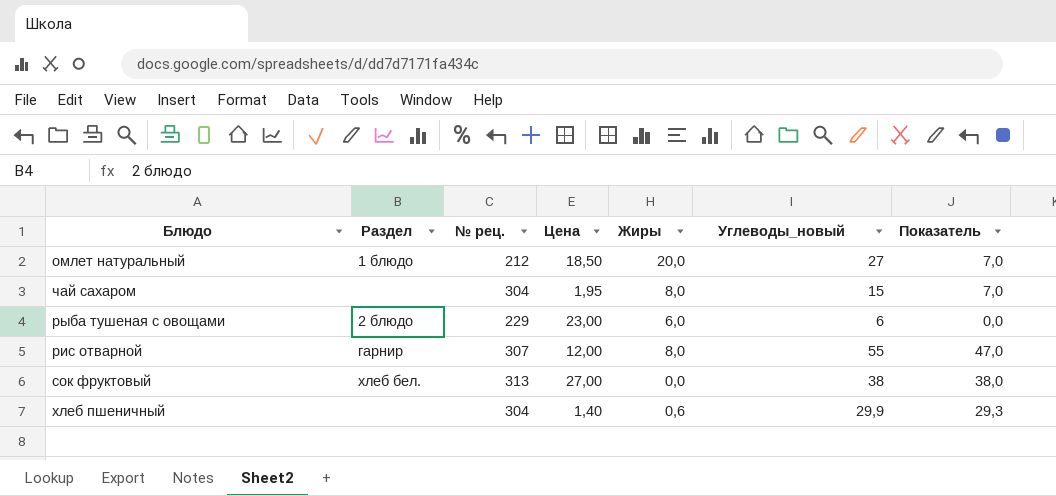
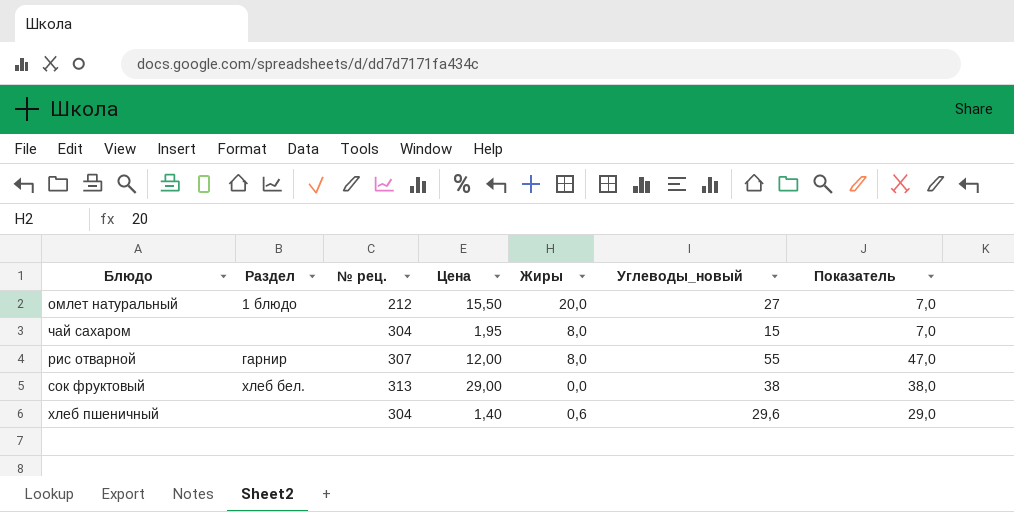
row рыба тушеная с овощами: 2 блюдо | 229 | 23,00 | 6,0 | 6 | 0,0 -> none
омлет натуральный | Цена: 18,50 -> 15,50
сок фруктовый | Цена: 27,00 -> 29,00
хлеб пшеничный | Углеводы_новый: 29,9 -> 29,6
хлеб пшеничный | Показатель: 29,3 -> 29,0

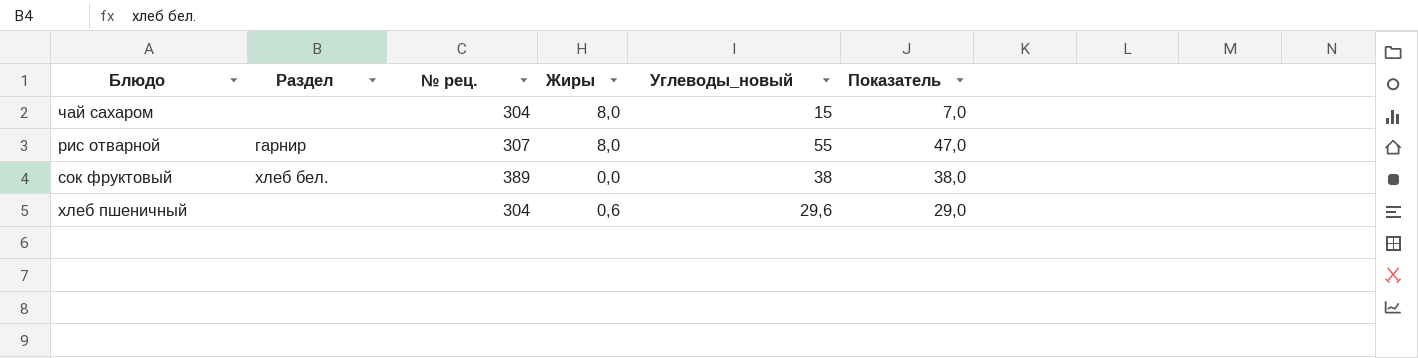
column Цена | position: 4 -> none
row омлет натуральный: 1 блюдо | 212 | 15,50 | 20,0 | 27 | 7,0 -> none
сок фруктовый | № рец.: 313 -> 389

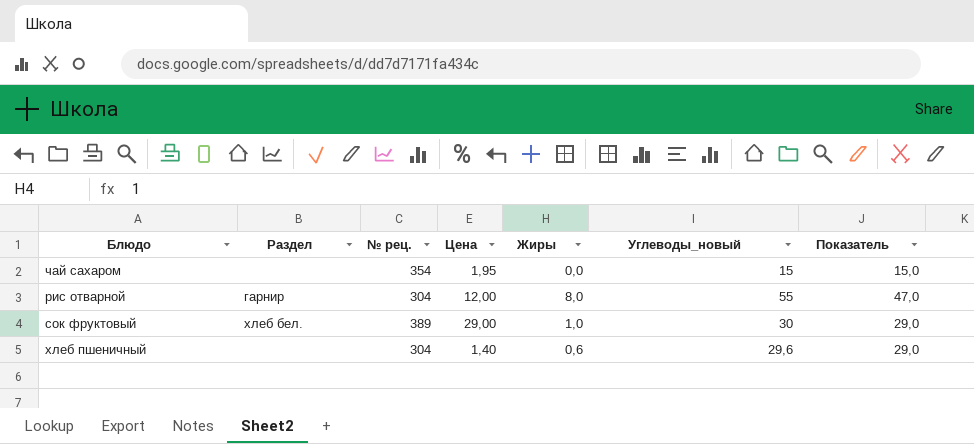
column Цена | position: none -> 4
чай сахаром | № рец.: 304 -> 354
чай сахаром | Жиры: 8,0 -> 0,0
чай сахаром | Показатель: 7,0 -> 15,0
рис отварной | № рец.: 307 -> 304
сок фруктовый | Жиры: 0,0 -> 1,0
сок фруктовый | Углеводы_новый: 38 -> 30
сок фруктовый | Показатель: 38,0 -> 29,0

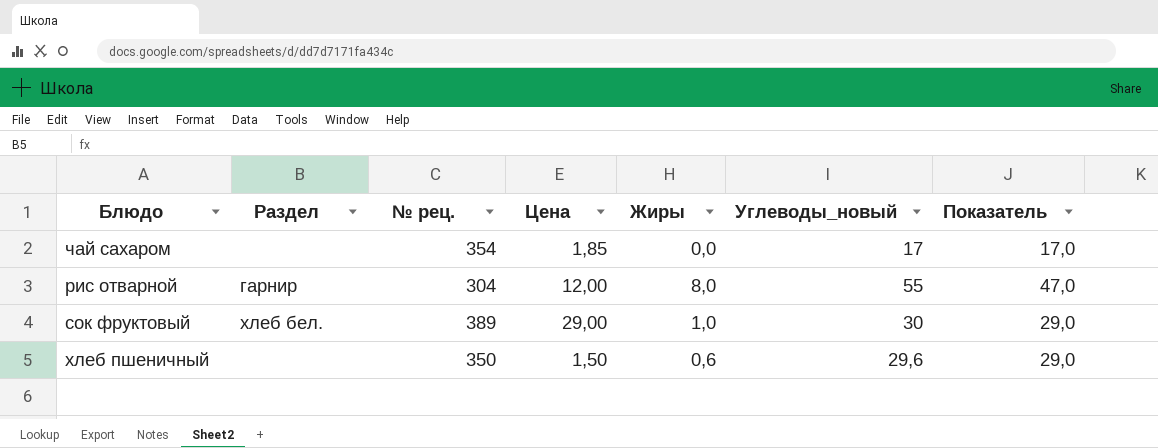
чай сахаром | Цена: 1,95 -> 1,85
чай сахаром | Углеводы_новый: 15 -> 17
чай сахаром | Показатель: 15,0 -> 17,0
хлеб пшеничный | № рец.: 304 -> 350
хлеб пшеничный | Цена: 1,40 -> 1,50

